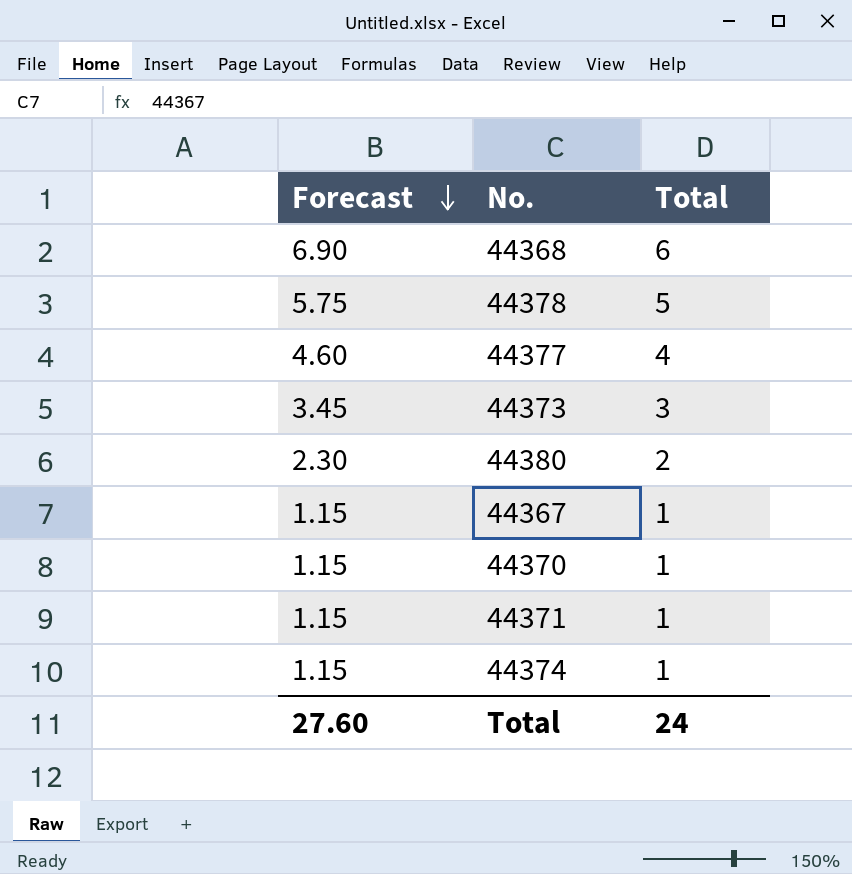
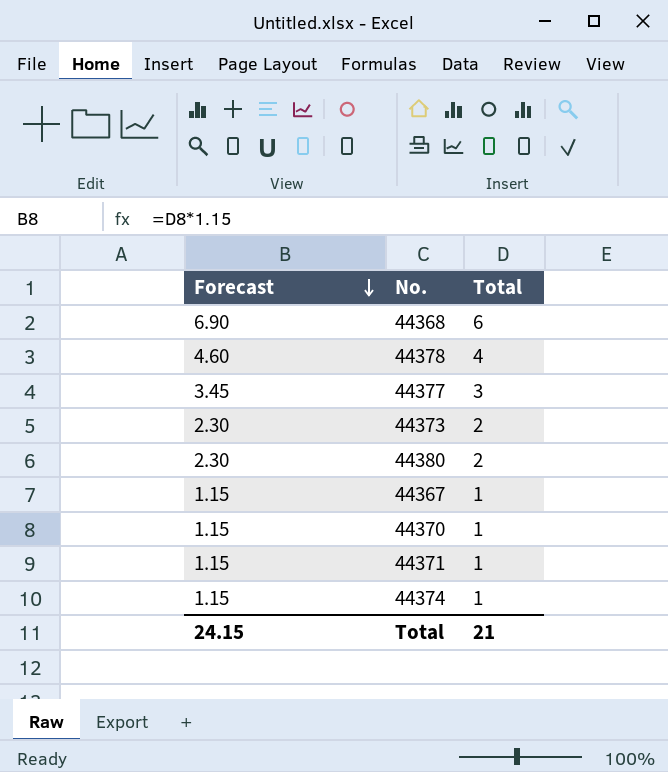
44378 | Forecast: 5.75 -> 4.60
44378 | Total: 5 -> 4
44377 | Forecast: 4.60 -> 3.45
44377 | Total: 4 -> 3
44373 | Forecast: 3.45 -> 2.30
44373 | Total: 3 -> 2
Total | Forecast: 27.60 -> 24.15
Total | Total: 24 -> 21

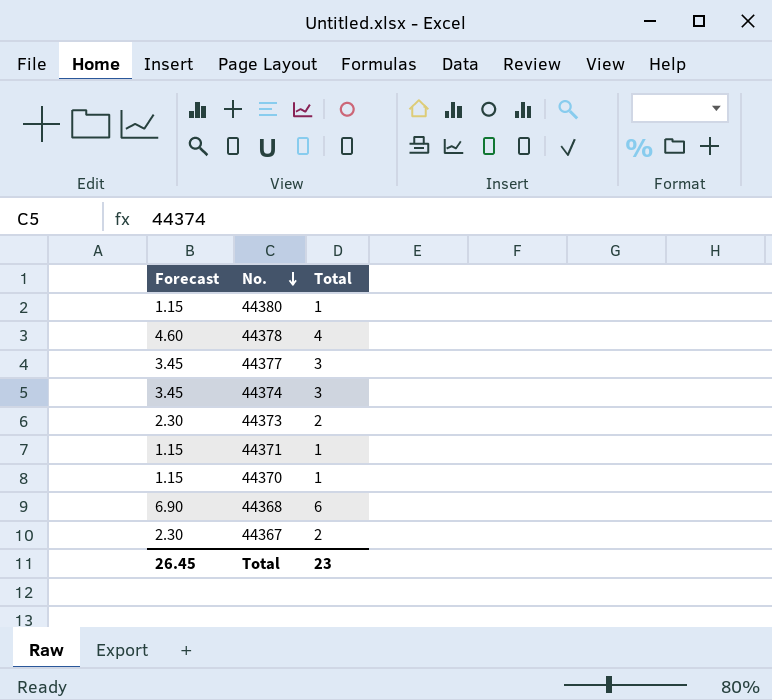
row order: Forecast descending -> No. descending
44380 | Forecast: 2.30 -> 1.15
44380 | Total: 2 -> 1
44374 | Forecast: 1.15 -> 3.45
44374 | Total: 1 -> 3
44367 | Forecast: 1.15 -> 2.30
44367 | Total: 1 -> 2
Total | Forecast: 24.15 -> 26.45
Total | Total: 21 -> 23

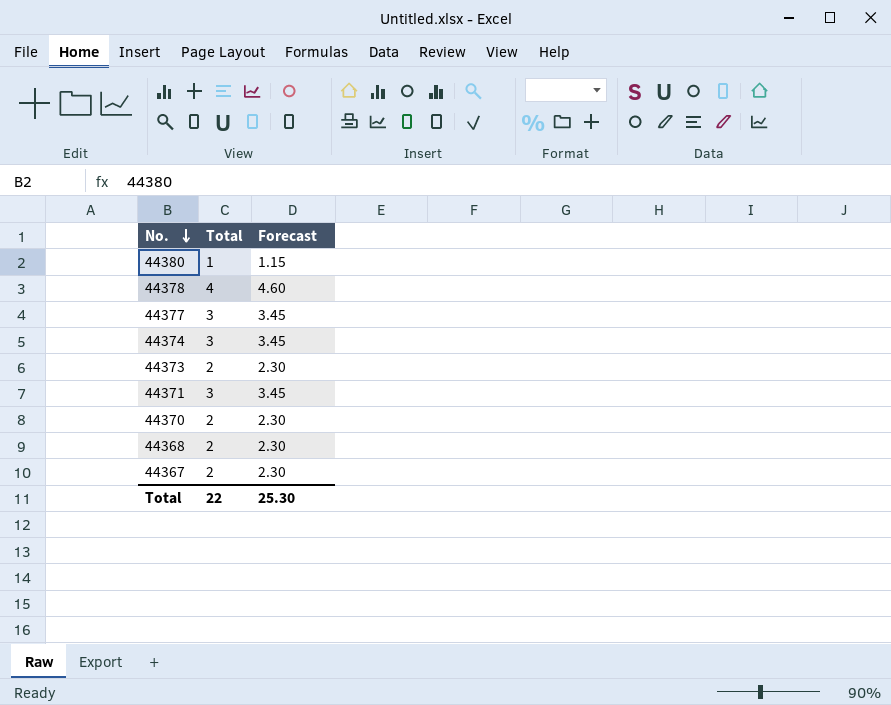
column Forecast | position: 1 -> 3
44371 | Total: 1 -> 3
44371 | Forecast: 1.15 -> 3.45
44370 | Total: 1 -> 2
44370 | Forecast: 1.15 -> 2.30
44368 | Total: 6 -> 2
44368 | Forecast: 6.90 -> 2.30
Total | Total: 23 -> 22
Total | Forecast: 26.45 -> 25.30

